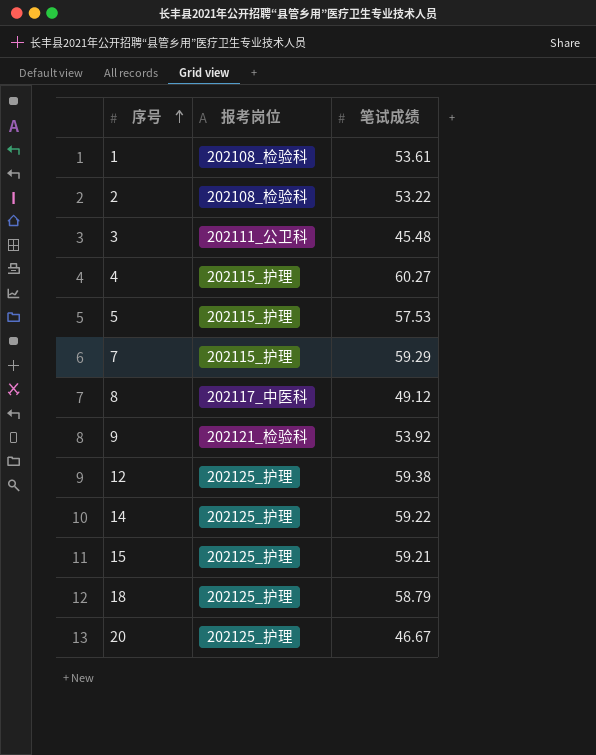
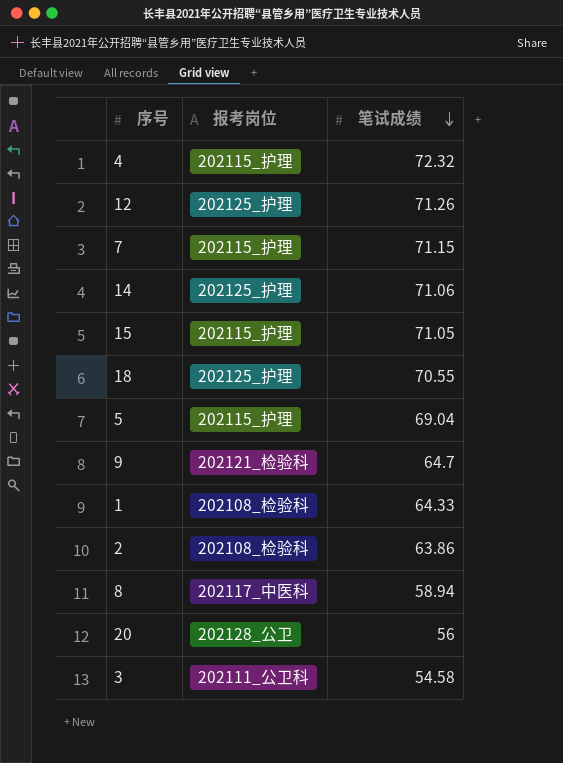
row order: 序号 ascending -> 笔试成绩 descending
4 | 笔试成绩: 60.27 -> 72.32
12 | 笔试成绩: 59.38 -> 71.26
7 | 笔试成绩: 59.29 -> 71.15
14 | 笔试成绩: 59.22 -> 71.06
15 | 报考岗位: 202125_护理 -> 202115_护理
15 | 笔试成绩: 59.21 -> 71.05
18 | 笔试成绩: 58.79 -> 70.55
5 | 笔试成绩: 57.53 -> 69.04
9 | 笔试成绩: 53.92 -> 64.7
1 | 笔试成绩: 53.61 -> 64.33
2 | 笔试成绩: 53.22 -> 63.86
8 | 笔试成绩: 49.12 -> 58.94
20 | 报考岗位: 202125_护理 -> 202128_公卫
20 | 笔试成绩: 46.67 -> 56
3 | 笔试成绩: 45.48 -> 54.58

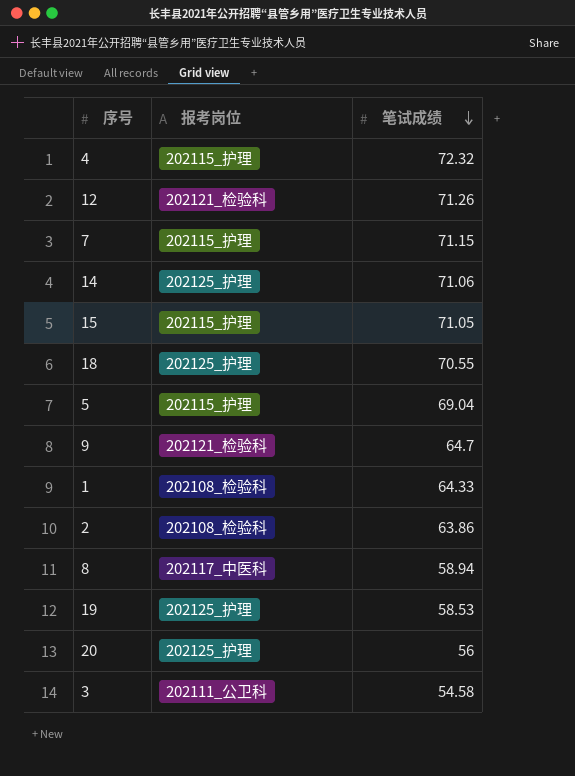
12 | 报考岗位: 202125_护理 -> 202121_检验科
row 19: none -> 202125_护理 | 58.53
20 | 报考岗位: 202128_公卫 -> 202125_护理

